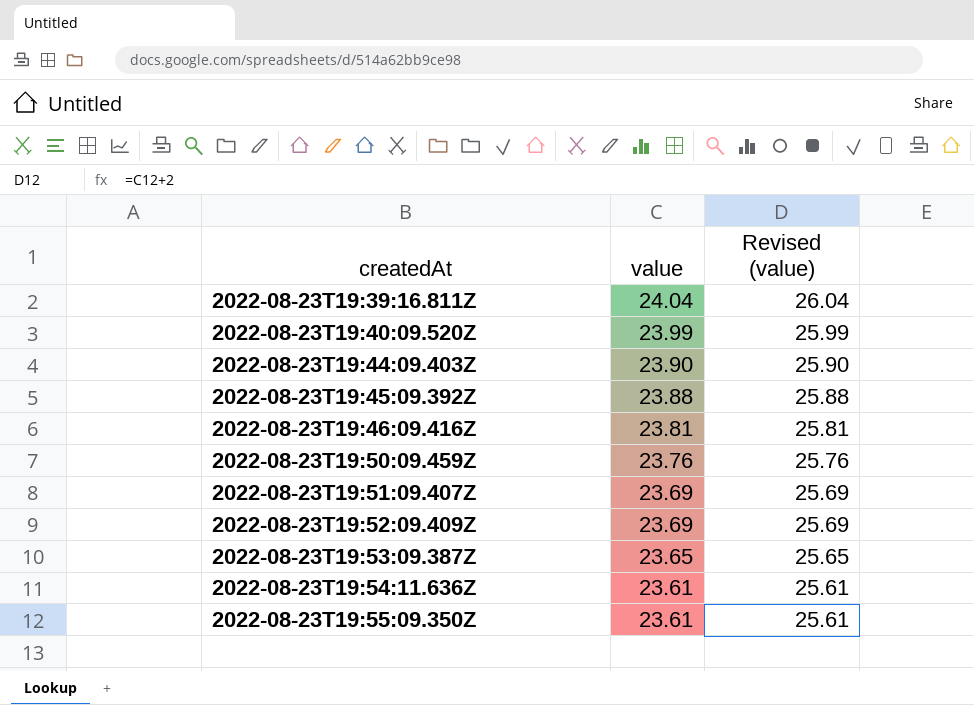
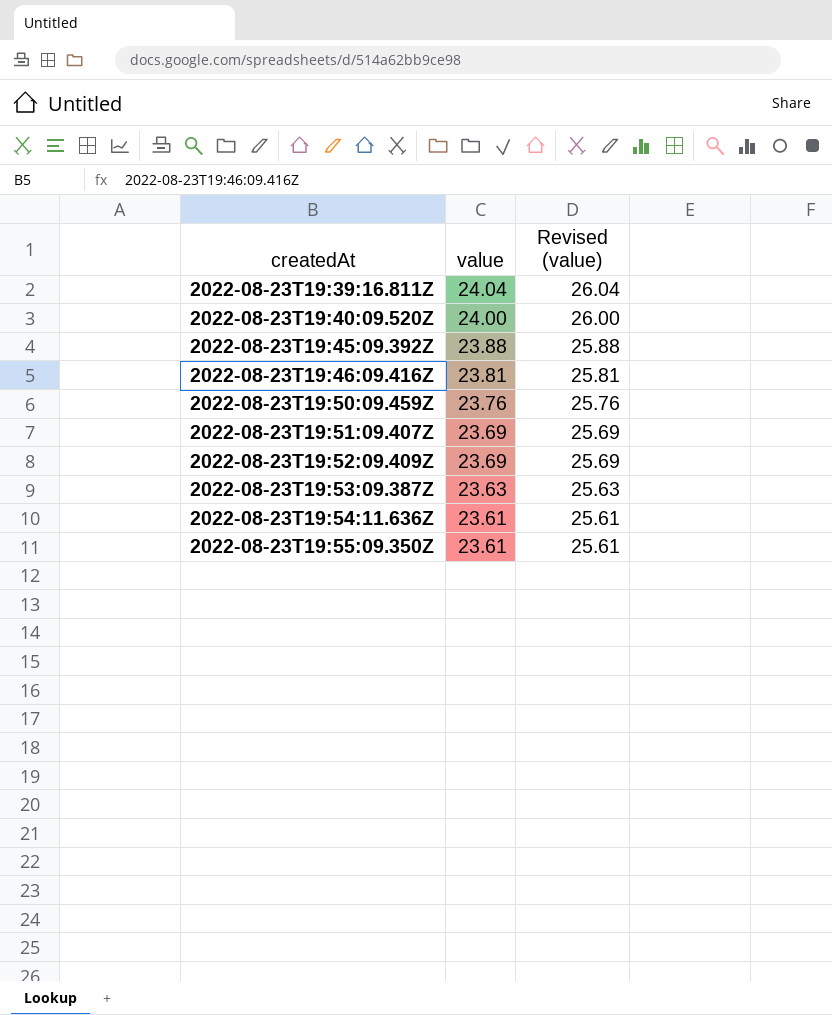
row 2022-08-23T19:44:09.403Z: 23.90 | 25.90 -> none
2022-08-23T19:40:09.520Z | value: 23.99 -> 24.00
2022-08-23T19:40:09.520Z | Revised (value): 25.99 -> 26.00
2022-08-23T19:53:09.387Z | value: 23.65 -> 23.63
2022-08-23T19:53:09.387Z | Revised (value): 25.65 -> 25.63

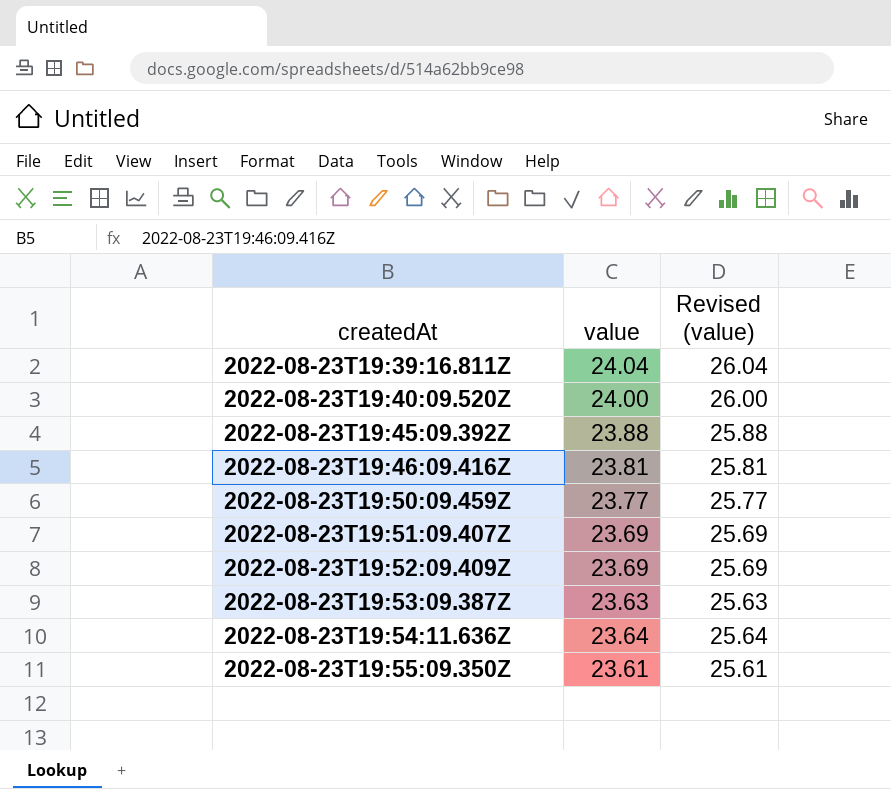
2022-08-23T19:50:09.459Z | value: 23.76 -> 23.77
2022-08-23T19:50:09.459Z | Revised (value): 25.76 -> 25.77
2022-08-23T19:54:11.636Z | value: 23.61 -> 23.64
2022-08-23T19:54:11.636Z | Revised (value): 25.61 -> 25.64

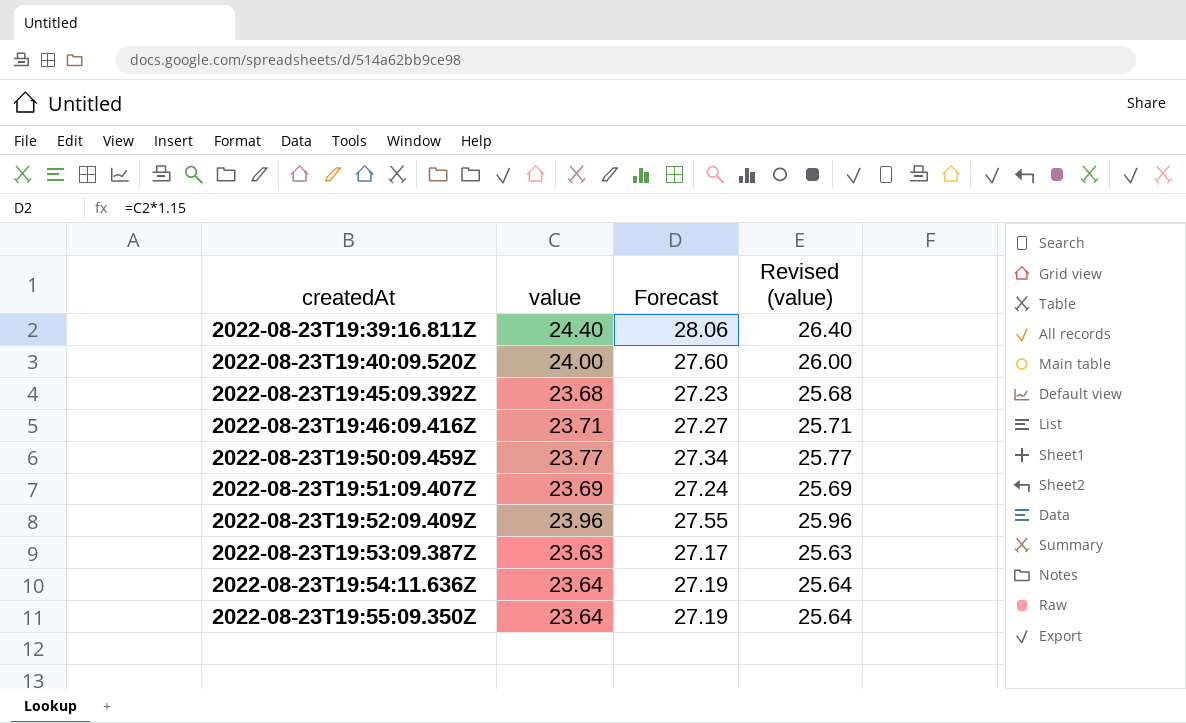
column Forecast | formula: none -> [value] * 1.15
2022-08-23T19:39:16.811Z | value: 24.04 -> 24.40
2022-08-23T19:39:16.811Z | Revised (value): 26.04 -> 26.40
2022-08-23T19:45:09.392Z | value: 23.88 -> 23.68
2022-08-23T19:45:09.392Z | Revised (value): 25.88 -> 25.68
2022-08-23T19:46:09.416Z | value: 23.81 -> 23.71
2022-08-23T19:46:09.416Z | Revised (value): 25.81 -> 25.71
2022-08-23T19:52:09.409Z | value: 23.69 -> 23.96
2022-08-23T19:52:09.409Z | Revised (value): 25.69 -> 25.96
2022-08-23T19:55:09.350Z | value: 23.61 -> 23.64
2022-08-23T19:55:09.350Z | Revised (value): 25.61 -> 25.64

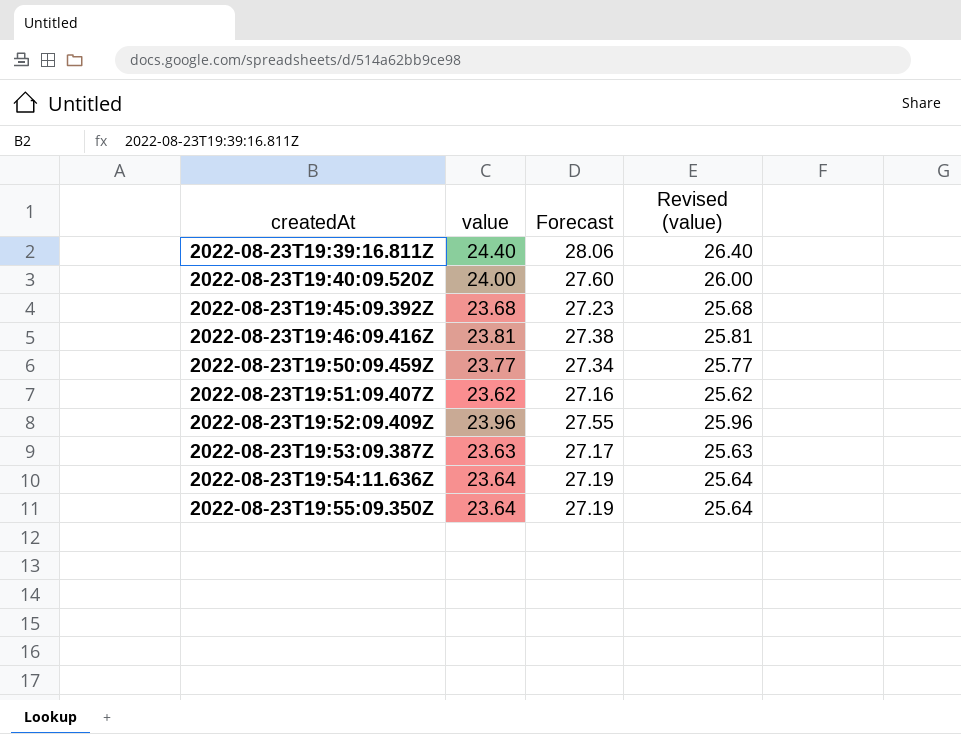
2022-08-23T19:46:09.416Z | value: 23.71 -> 23.81
2022-08-23T19:46:09.416Z | Forecast: 27.27 -> 27.38
2022-08-23T19:46:09.416Z | Revised (value): 25.71 -> 25.81
2022-08-23T19:51:09.407Z | value: 23.69 -> 23.62
2022-08-23T19:51:09.407Z | Forecast: 27.24 -> 27.16
2022-08-23T19:51:09.407Z | Revised (value): 25.69 -> 25.62

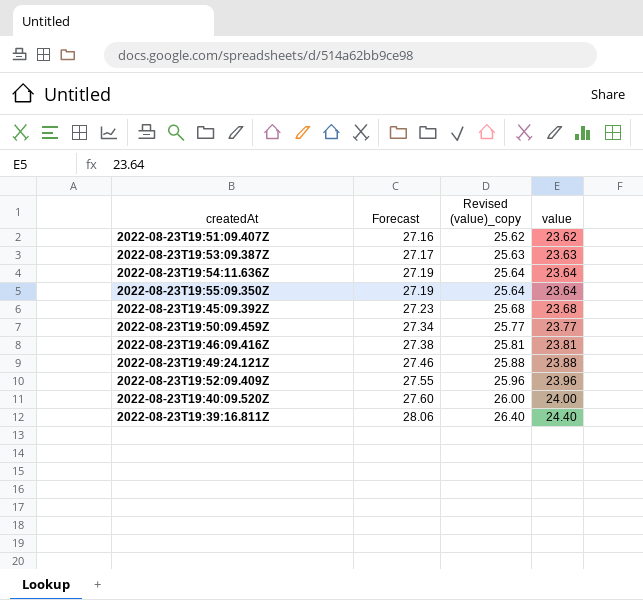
row order: createdAt ascending -> Forecast ascending
column name: Revised (value) -> Revised (value)_copy
column value | position: 2 -> 4
row 2022-08-23T19:49:24.121Z: none -> 27.46 | 25.88 | 23.88

